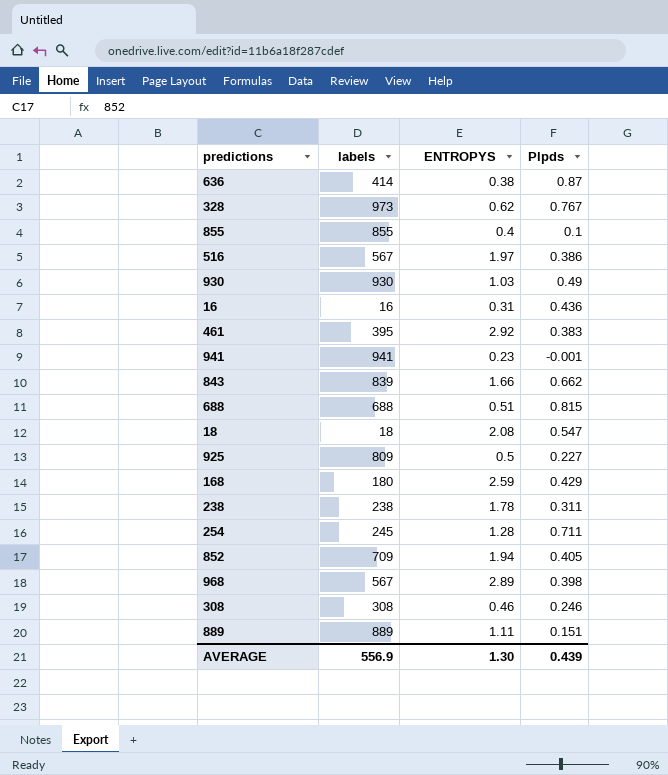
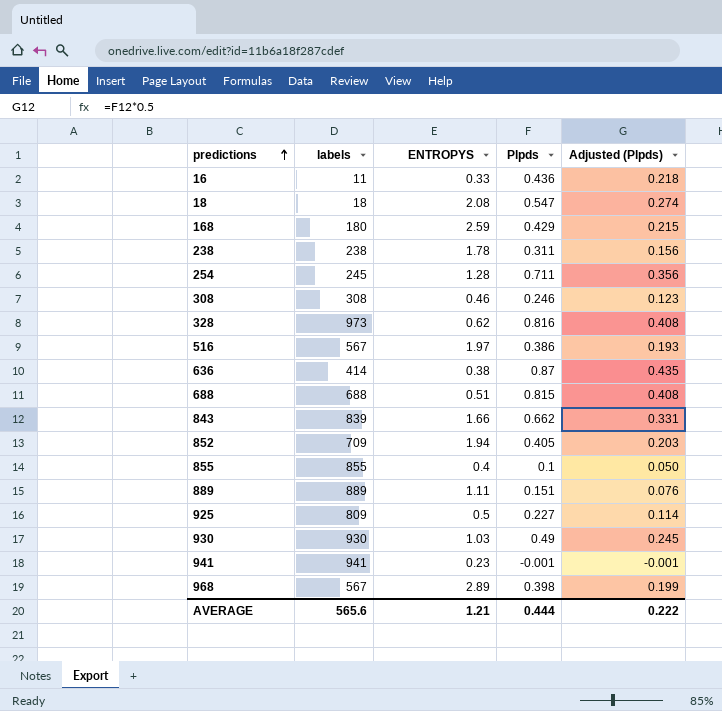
row order: none -> predictions ascending
column Adjusted (Plpds) | formula: none -> [Plpds] * 0.5
row 461: 395 | 2.92 | 0.383 -> none
16 | labels: 16 -> 11
16 | ENTROPYS: 0.31 -> 0.33
328 | Plpds: 0.767 -> 0.816
AVERAGE | labels: 556.9 -> 565.6
AVERAGE | ENTROPYS: 1.30 -> 1.21
AVERAGE | Plpds: 0.439 -> 0.444

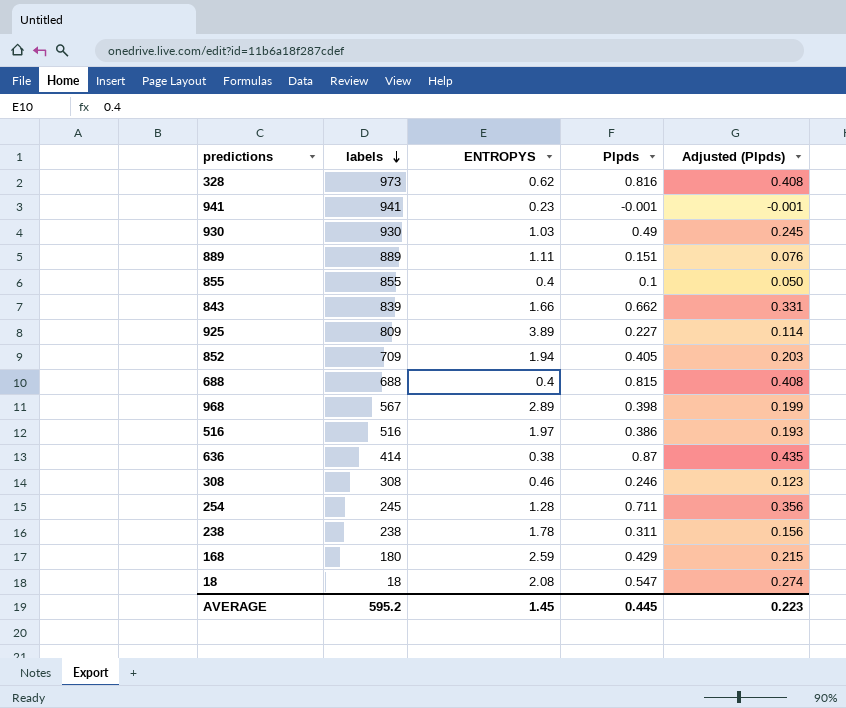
row order: predictions ascending -> labels descending
row 16: 11 | 0.33 | 0.436 | 0.218 -> none
925 | ENTROPYS: 0.5 -> 3.89
688 | ENTROPYS: 0.51 -> 0.4
516 | labels: 567 -> 516
AVERAGE | labels: 565.6 -> 595.2
AVERAGE | ENTROPYS: 1.21 -> 1.45
AVERAGE | Plpds: 0.444 -> 0.445
AVERAGE | Adjusted (Plpds): 0.222 -> 0.223

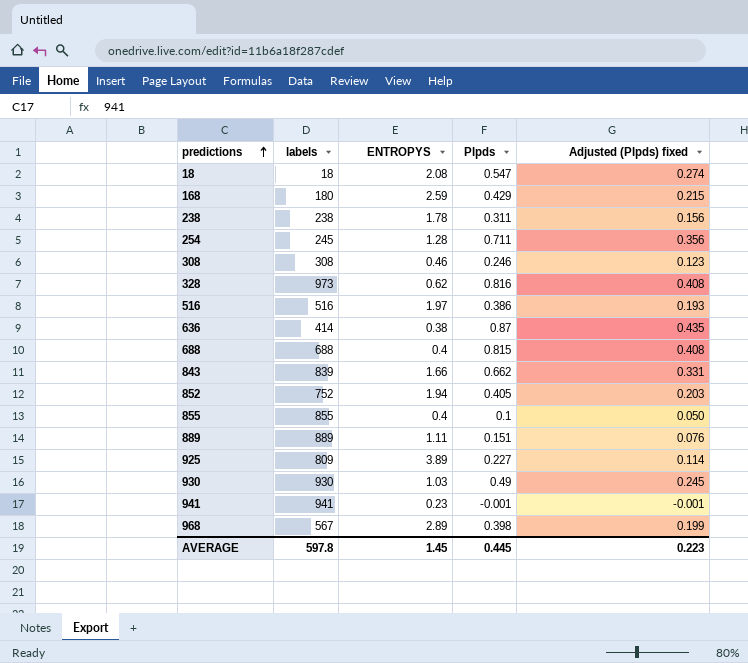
row order: labels descending -> predictions ascending
column name: Adjusted (Plpds) -> Adjusted (Plpds) fixed
852 | labels: 709 -> 752
AVERAGE | labels: 595.2 -> 597.8

